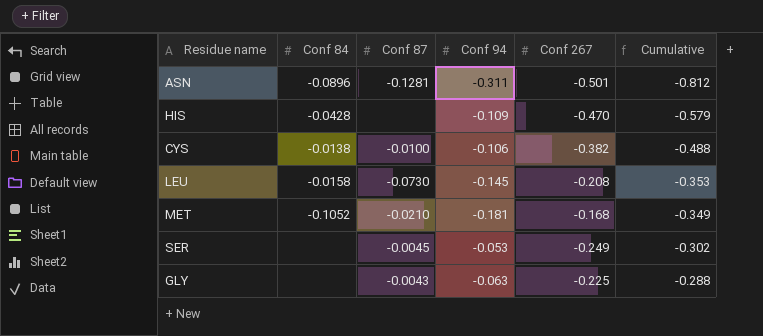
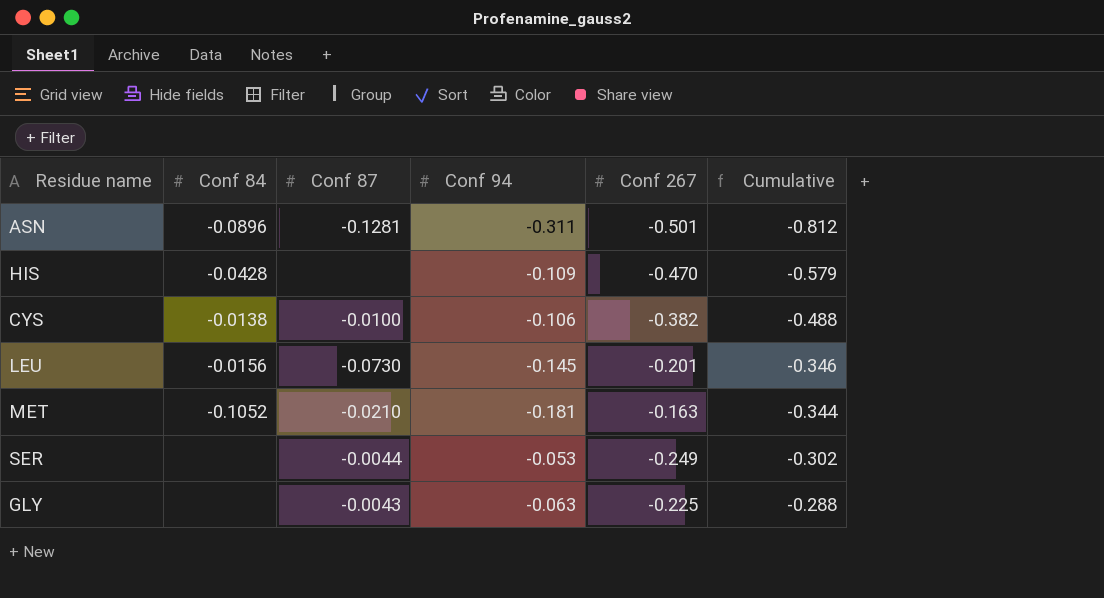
LEU | Conf 84: -0.0158 -> -0.0156
LEU | Conf 267: -0.208 -> -0.201
LEU | Cumulative: -0.353 -> -0.346
MET | Conf 267: -0.168 -> -0.163
MET | Cumulative: -0.349 -> -0.344
SER | Conf 87: -0.0045 -> -0.0044

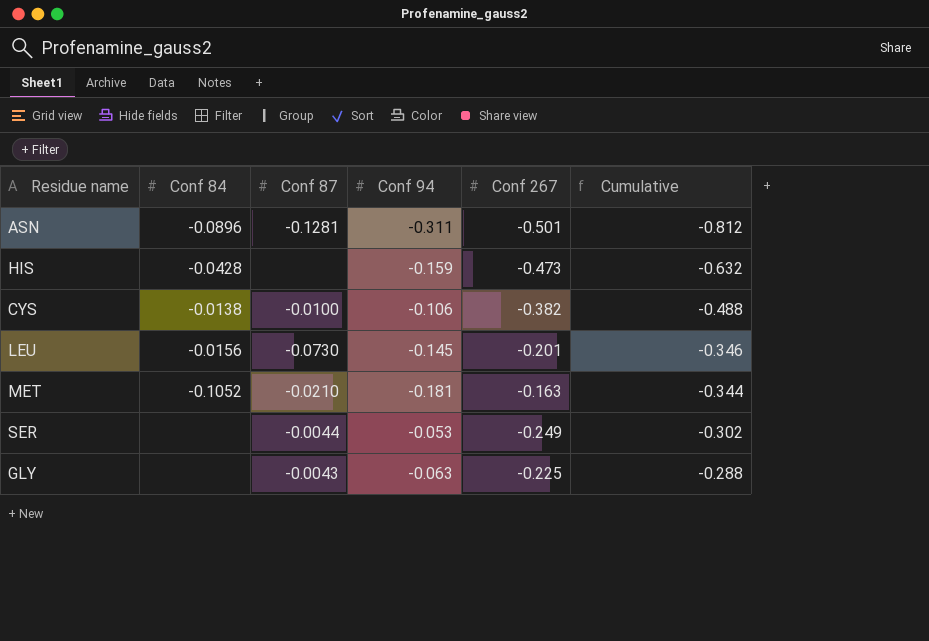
HIS | Conf 94: -0.109 -> -0.159
HIS | Conf 267: -0.470 -> -0.473
HIS | Cumulative: -0.579 -> -0.632

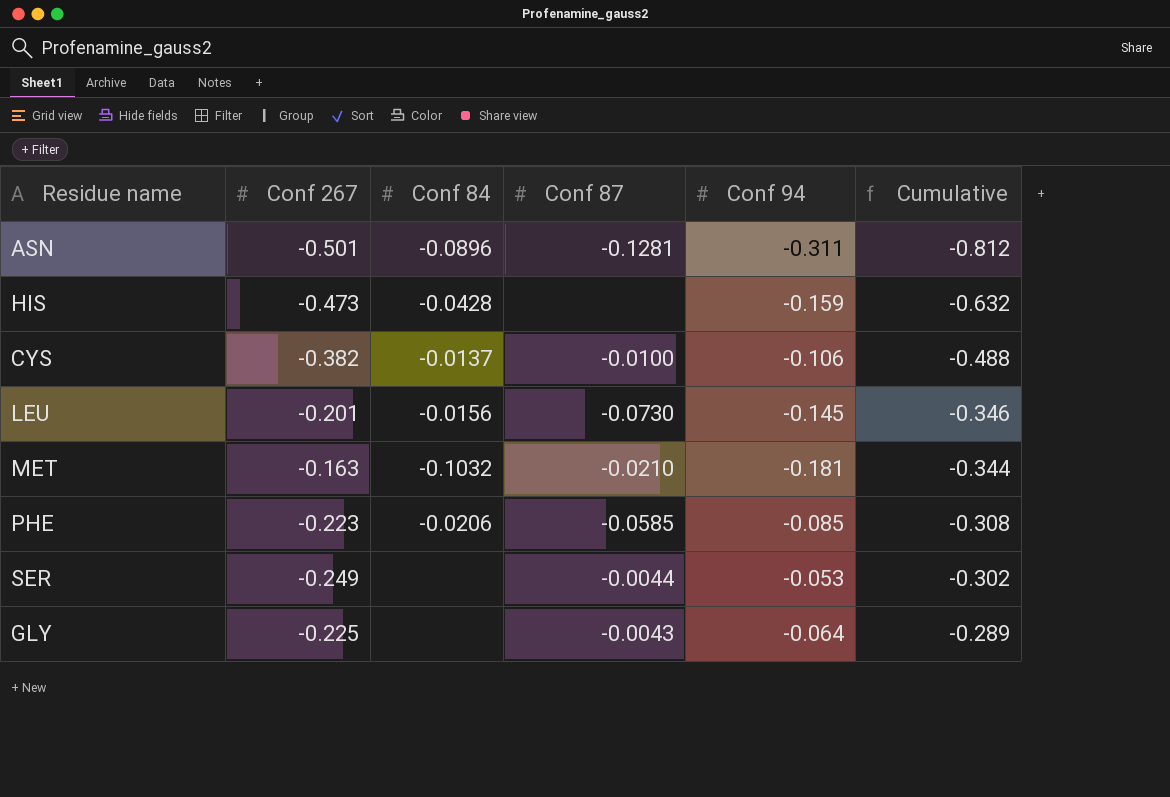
column Conf 267 | position: 5 -> 2
CYS | Conf 84: -0.0138 -> -0.0137
MET | Conf 84: -0.1052 -> -0.1032
row PHE: none -> -0.223 | -0.0206 | -0.0585 | -0.085 | -0.308
GLY | Conf 94: -0.063 -> -0.064
GLY | Cumulative: -0.288 -> -0.289

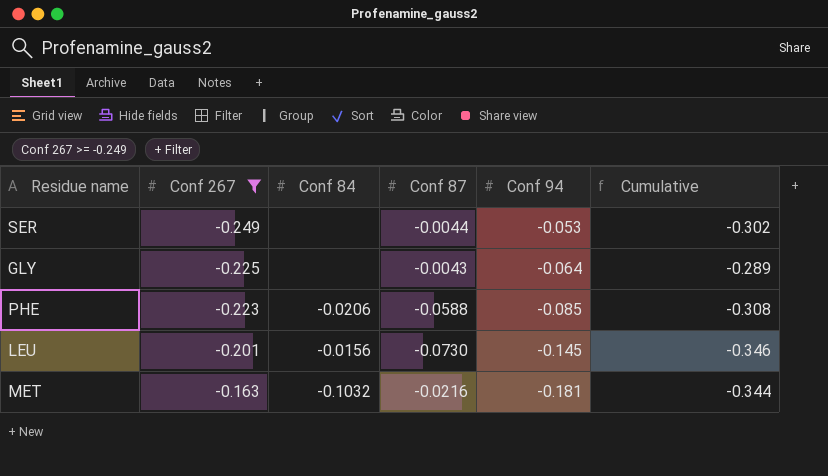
filter: none -> Conf 267 >= -0.249
row order: Cumulative ascending -> Conf 267 ascending
PHE | Conf 87: -0.0585 -> -0.0588
MET | Conf 87: -0.0210 -> -0.0216

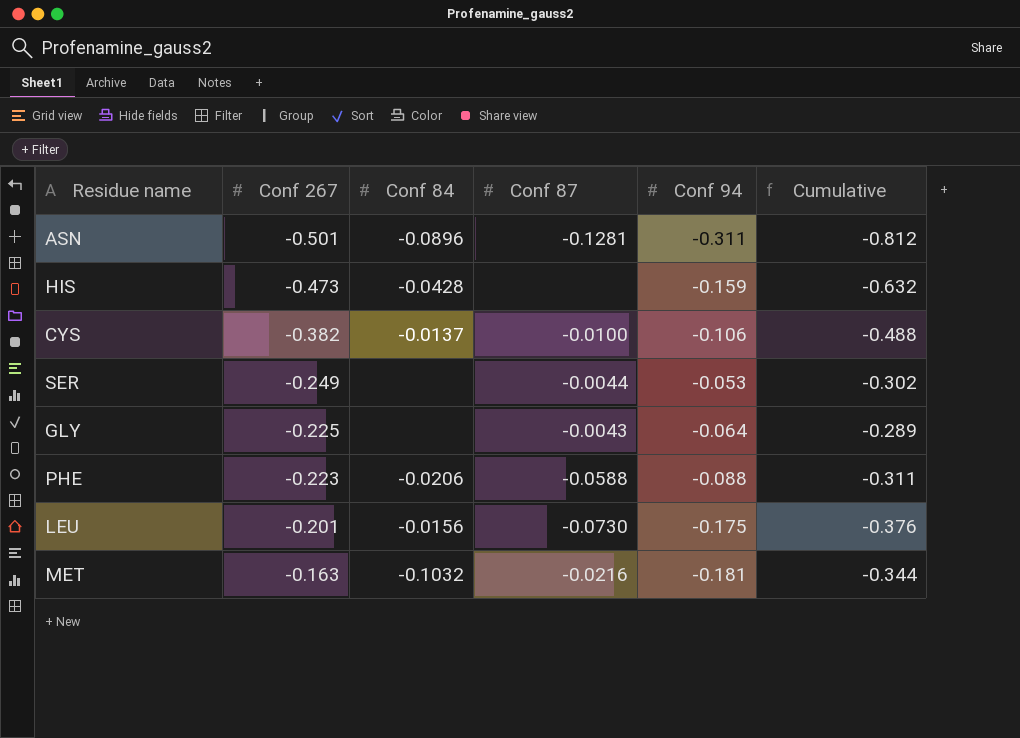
filter: Conf 267 >= -0.249 -> none
PHE | Conf 94: -0.085 -> -0.088
PHE | Cumulative: -0.308 -> -0.311
LEU | Conf 94: -0.145 -> -0.175
LEU | Cumulative: -0.346 -> -0.376

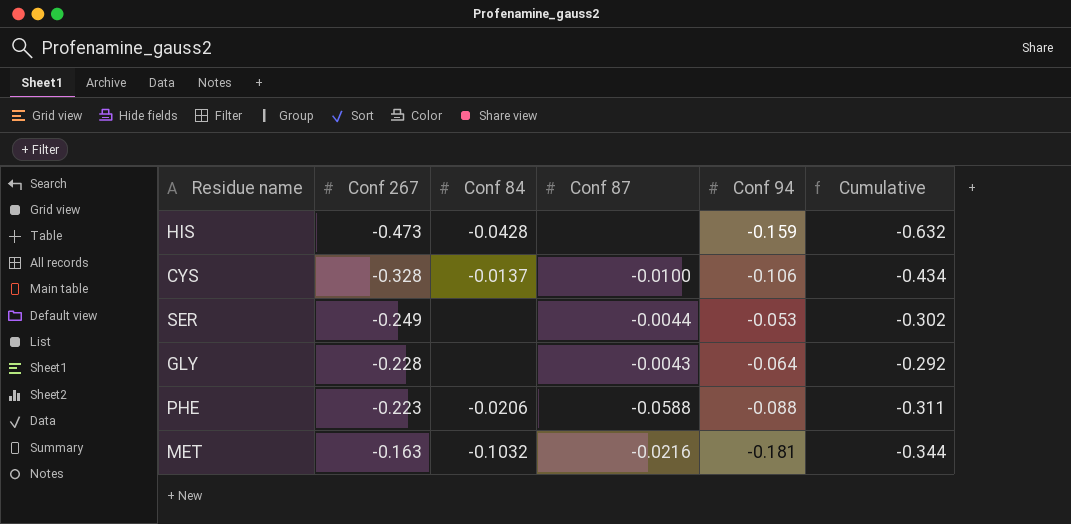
row ASN: -0.501 | -0.0896 | -0.1281 | -0.311 | -0.812 -> none
row LEU: -0.201 | -0.0156 | -0.0730 | -0.175 | -0.376 -> none
CYS | Conf 267: -0.382 -> -0.328
CYS | Cumulative: -0.488 -> -0.434
GLY | Conf 267: -0.225 -> -0.228
GLY | Cumulative: -0.289 -> -0.292

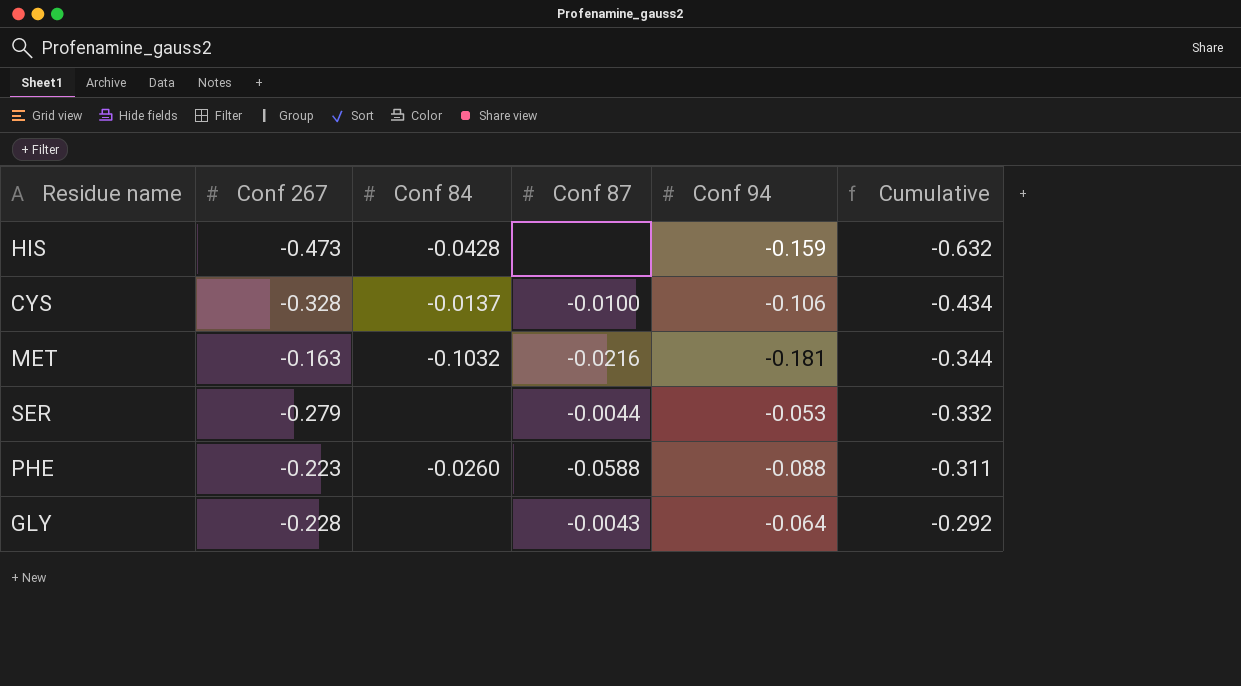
row order: Conf 267 ascending -> Cumulative ascending
SER | Conf 267: -0.249 -> -0.279
SER | Cumulative: -0.302 -> -0.332
PHE | Conf 84: -0.0206 -> -0.0260

